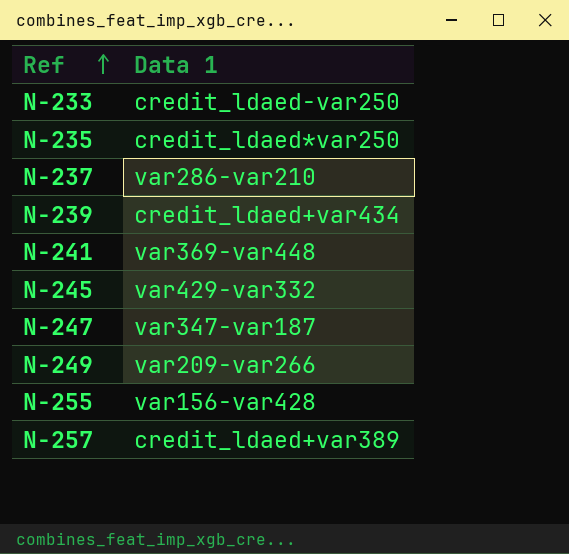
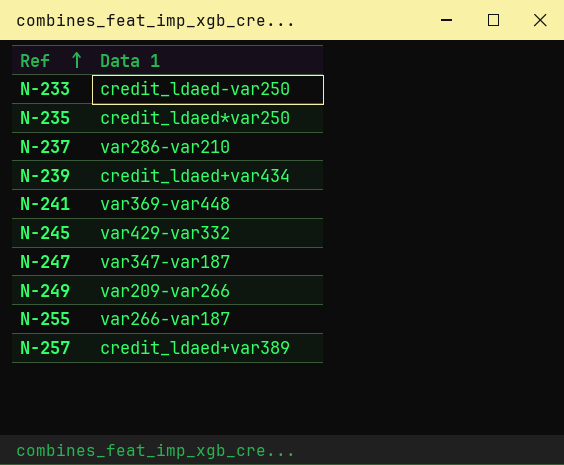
N-255 | Data 1: var156-var428 -> var266-var187

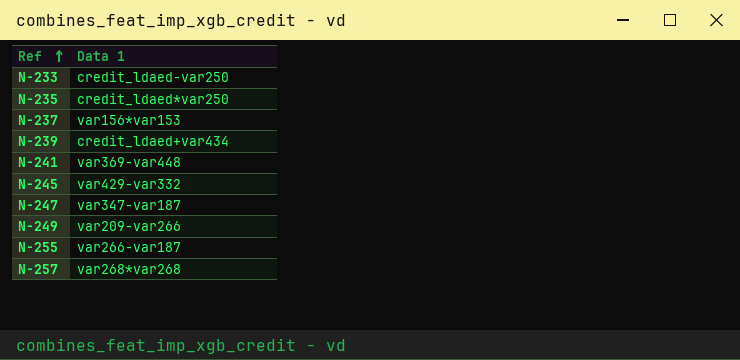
N-237 | Data 1: var286-var210 -> var156*var153
N-257 | Data 1: credit_ldaed+var389 -> var268*var268

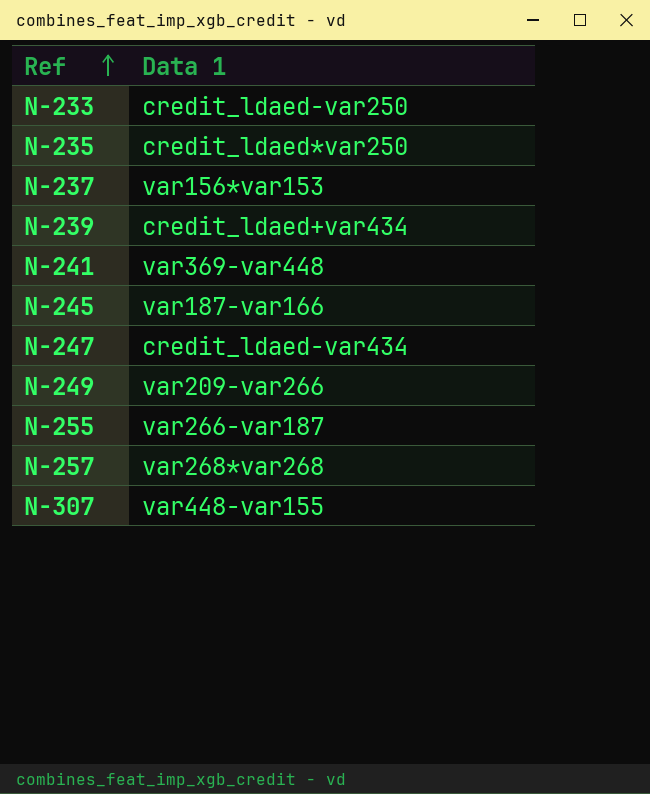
N-245 | Data 1: var429-var332 -> var187-var166
N-247 | Data 1: var347-var187 -> credit_ldaed-var434
row N-307: none -> var448-var155

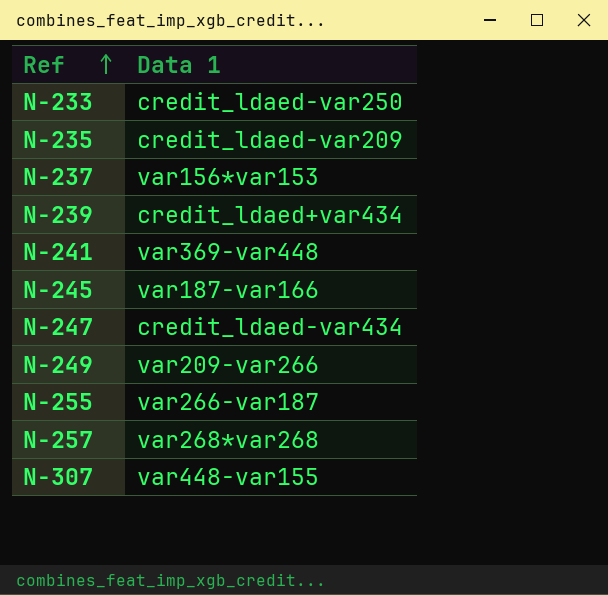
N-235 | Data 1: credit_ldaed*var250 -> credit_ldaed-var209

